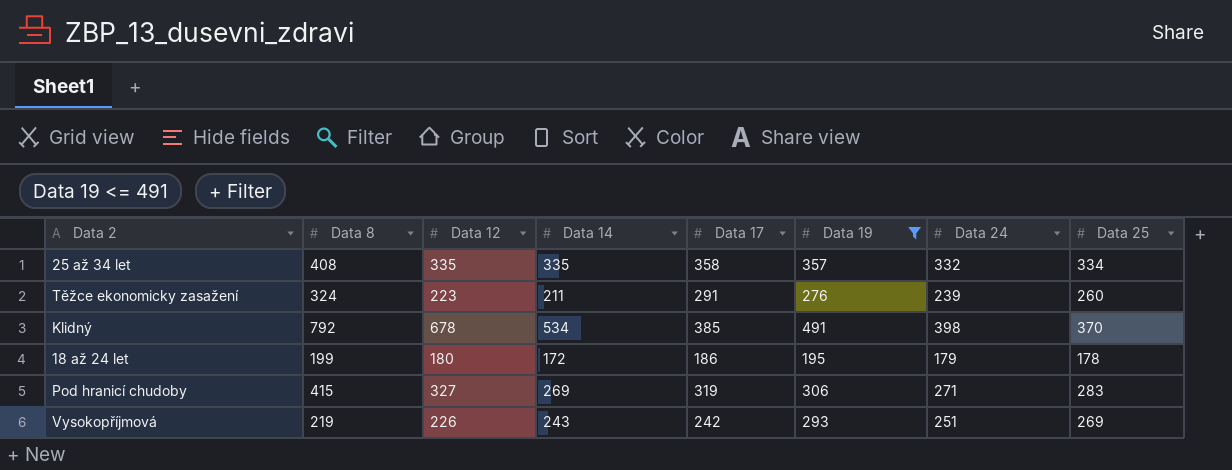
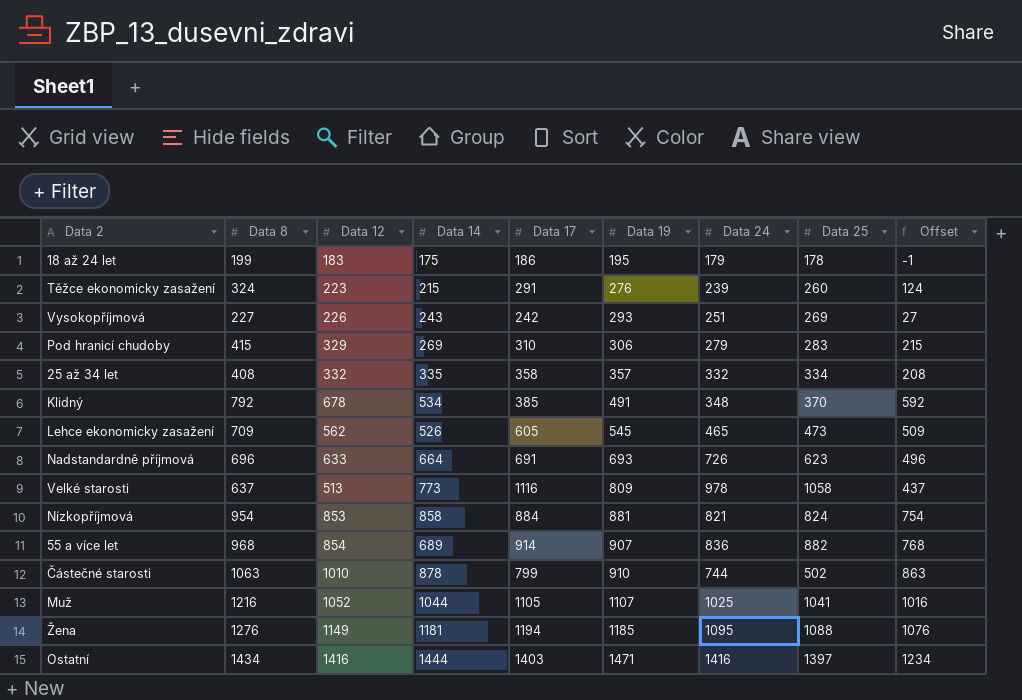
filter: Data 19 <= 491 -> none
row order: none -> Data 19 ascending
column Offset | formula: none -> [Data 8] - 200
18 až 24 let | Data 12: 180 -> 183
18 až 24 let | Data 14: 172 -> 175
Těžce ekonomicky zasažení | Data 14: 211 -> 215
Vysokopříjmová | Data 8: 219 -> 227
Pod hranicí chudoby | Data 12: 327 -> 329
Pod hranicí chudoby | Data 17: 319 -> 310
Pod hranicí chudoby | Data 24: 271 -> 279
25 až 34 let | Data 12: 335 -> 332
Klidný | Data 24: 398 -> 348

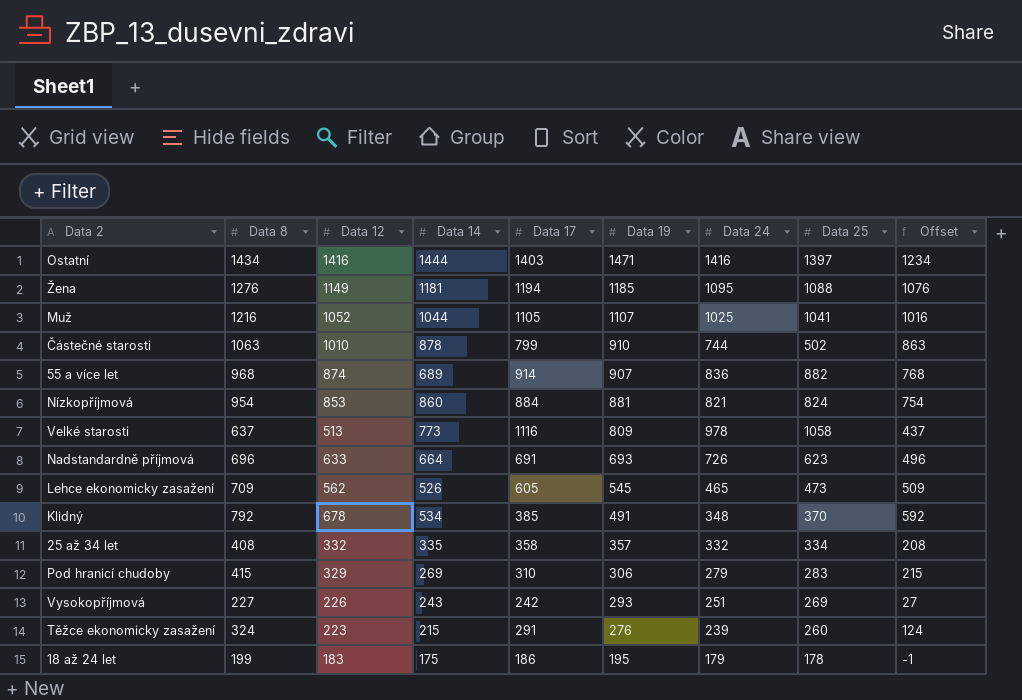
row order: Data 19 ascending -> Data 19 descending
55 a více let | Data 12: 854 -> 874
Nízkopříjmová | Data 14: 858 -> 860

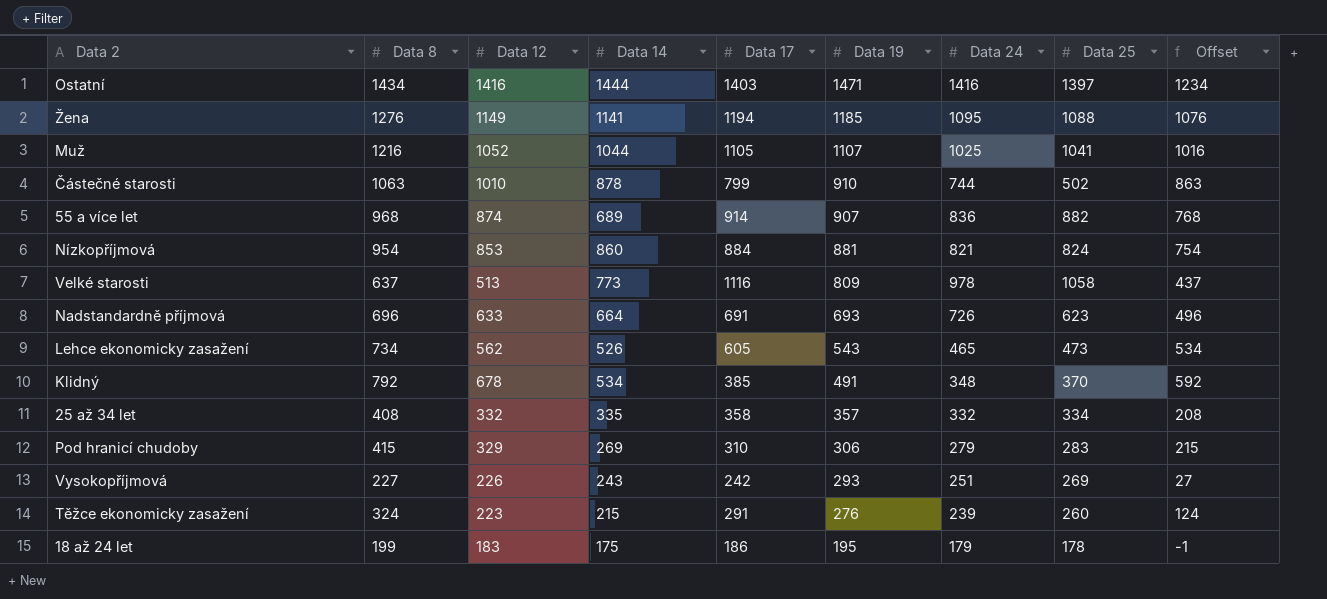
Žena | Data 14: 1181 -> 1141
Lehce ekonomicky zasažení | Data 8: 709 -> 734
Lehce ekonomicky zasažení | Data 19: 545 -> 543
Lehce ekonomicky zasažení | Offset: 509 -> 534

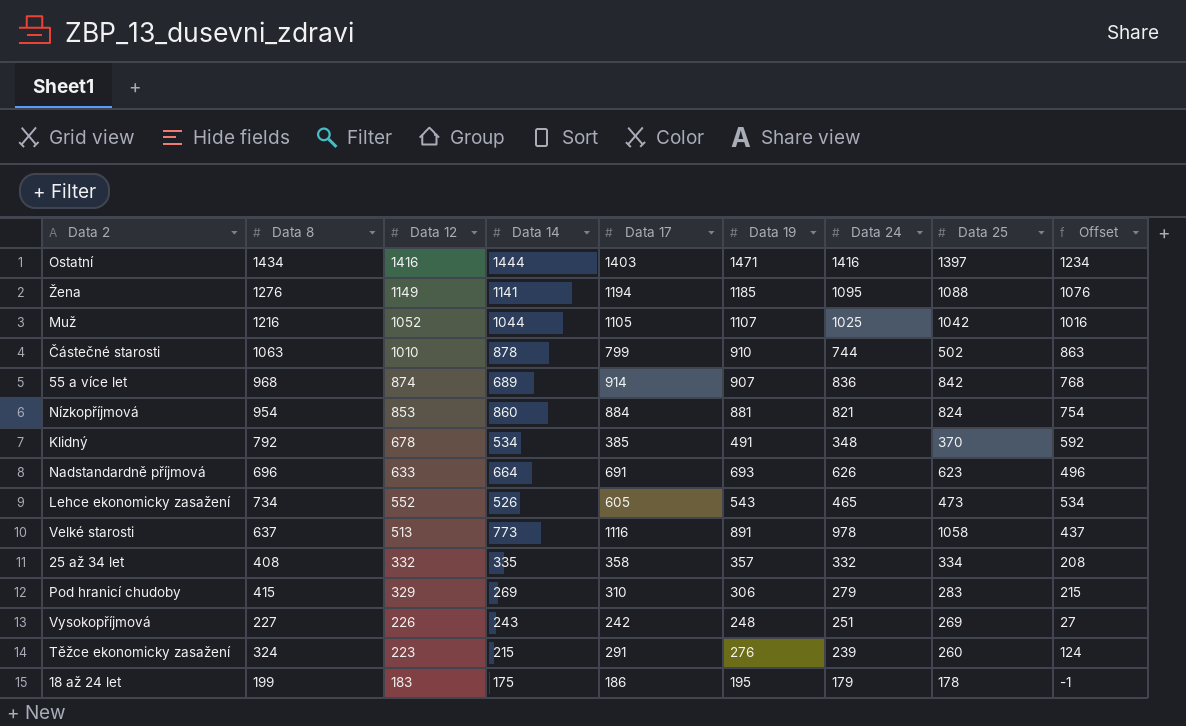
row order: Data 19 descending -> Data 12 descending
Muž | Data 25: 1041 -> 1042
55 a více let | Data 25: 882 -> 842
Nadstandardně příjmová | Data 24: 726 -> 626
Lehce ekonomicky zasažení | Data 12: 562 -> 552
Velké starosti | Data 19: 809 -> 891
Vysokopříjmová | Data 19: 293 -> 248

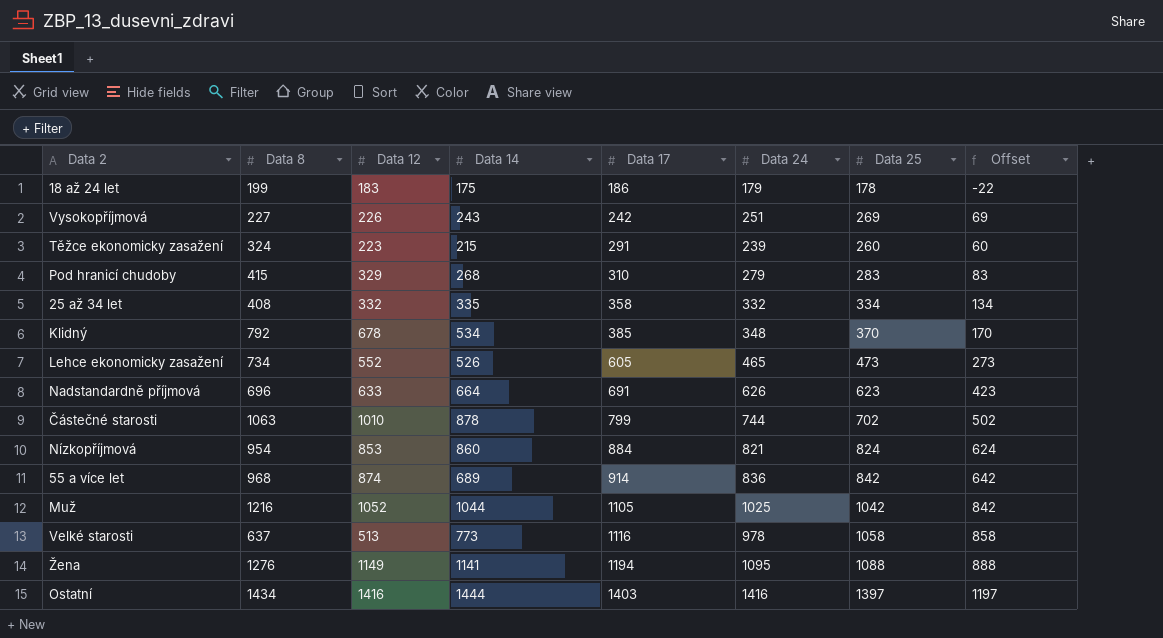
row order: Data 12 descending -> Data 17 ascending
column Data 19 | position: 6 -> none
column Offset | formula: [Data 8] - 200 -> [Data 25] - 200
Pod hranicí chudoby | Data 14: 269 -> 268
Částečné starosti | Data 25: 502 -> 702

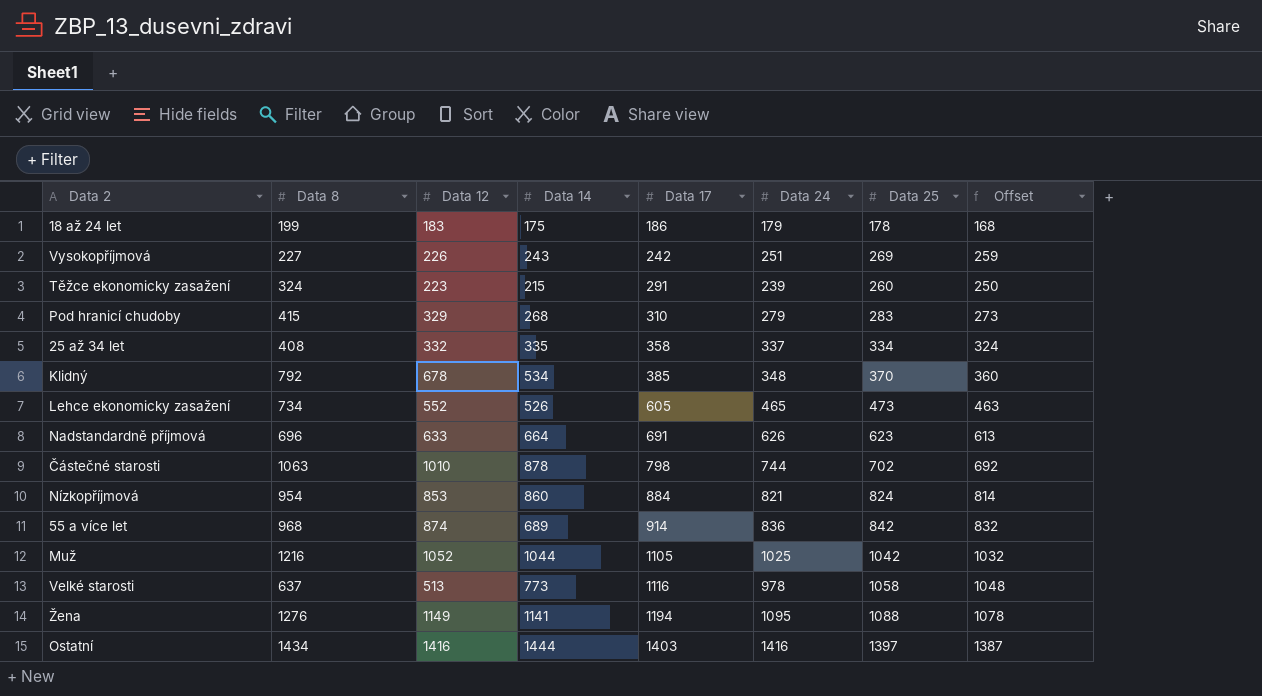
column Offset | formula: [Data 25] - 200 -> [Data 25] - 10
25 až 34 let | Data 24: 332 -> 337
Částečné starosti | Data 17: 799 -> 798

